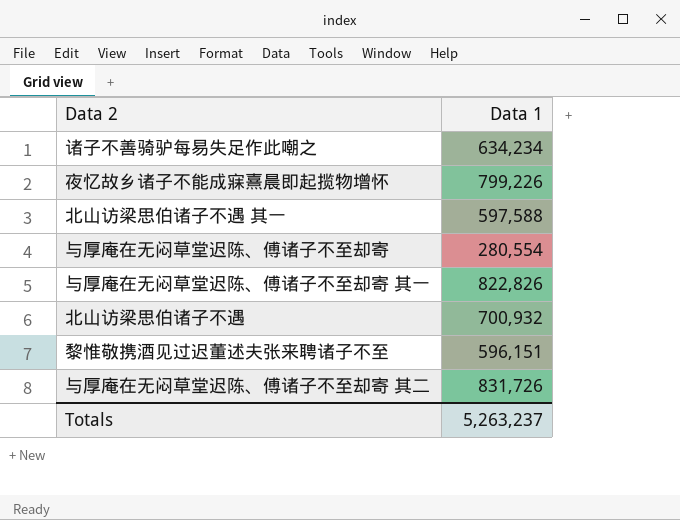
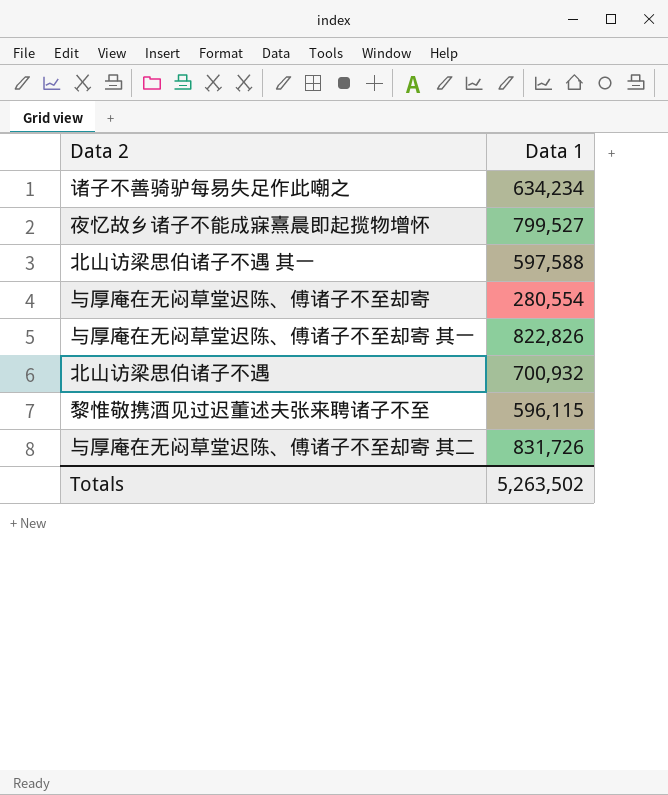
夜忆故乡诸子不能成寐熹晨即起揽物增怀 | Data 1: 799,226 -> 799,527
黎惟敬携酒见过迟董述夫张来聘诸子不至 | Data 1: 596,151 -> 596,115
Totals | Data 1: 5,263,237 -> 5,263,502

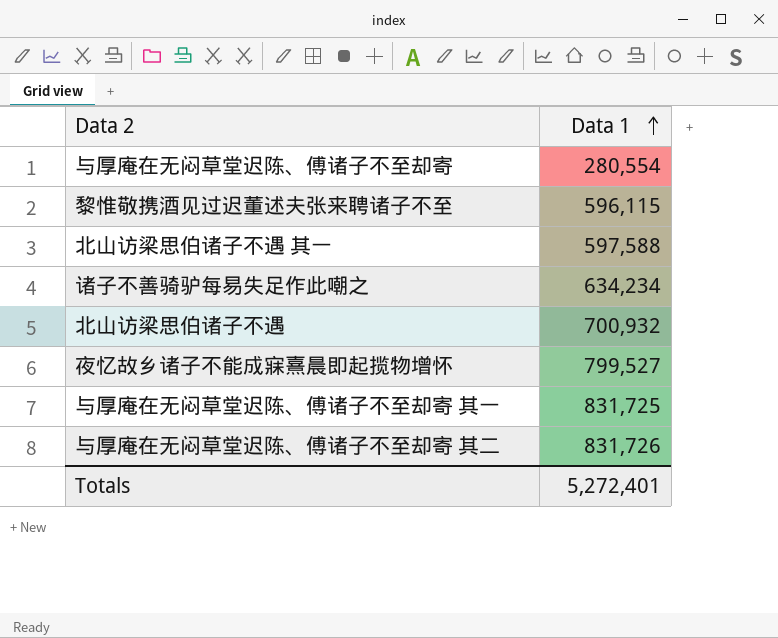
row order: none -> Data 1 ascending
与厚庵在无闷草堂迟陈、傅诸子不至却寄 其一 | Data 1: 822,826 -> 831,725
Totals | Data 1: 5,263,502 -> 5,272,401

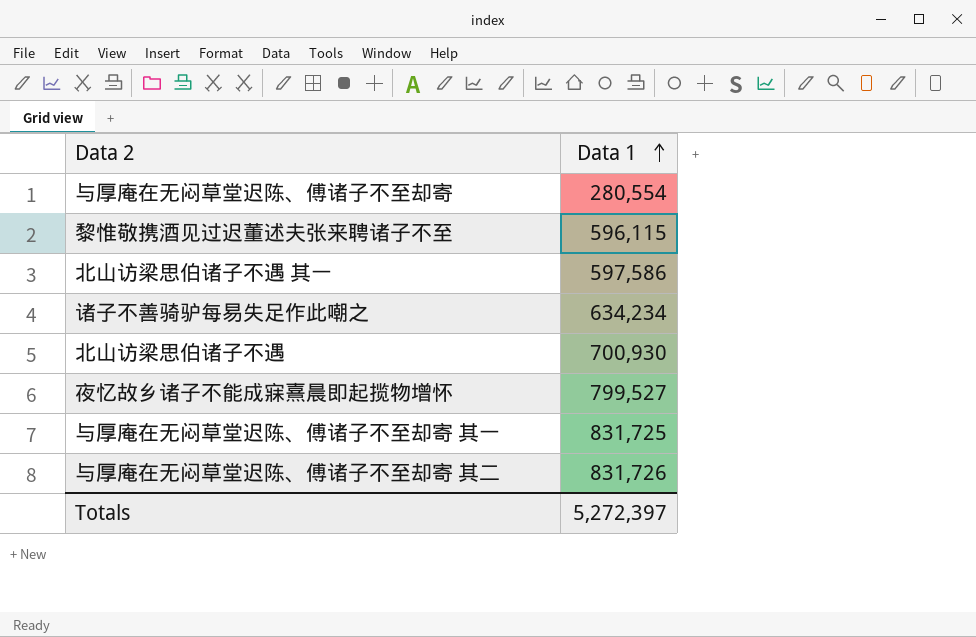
北山访梁思伯诸子不遇 其一 | Data 1: 597,588 -> 597,586
北山访梁思伯诸子不遇 | Data 1: 700,932 -> 700,930
Totals | Data 1: 5,272,401 -> 5,272,397

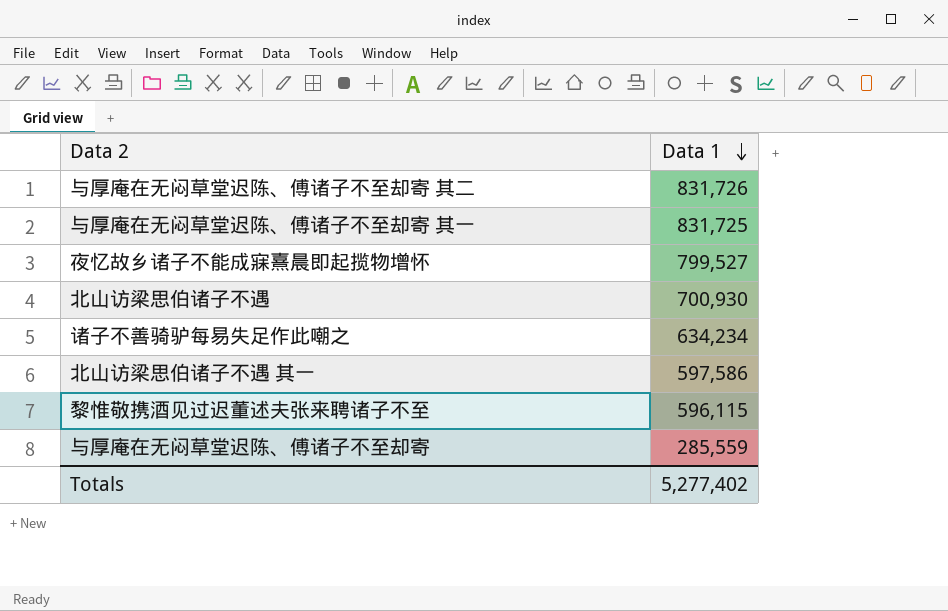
row order: Data 1 ascending -> Data 1 descending
与厚庵在无闷草堂迟陈、傅诸子不至却寄 | Data 1: 280,554 -> 285,559
Totals | Data 1: 5,272,397 -> 5,277,402

